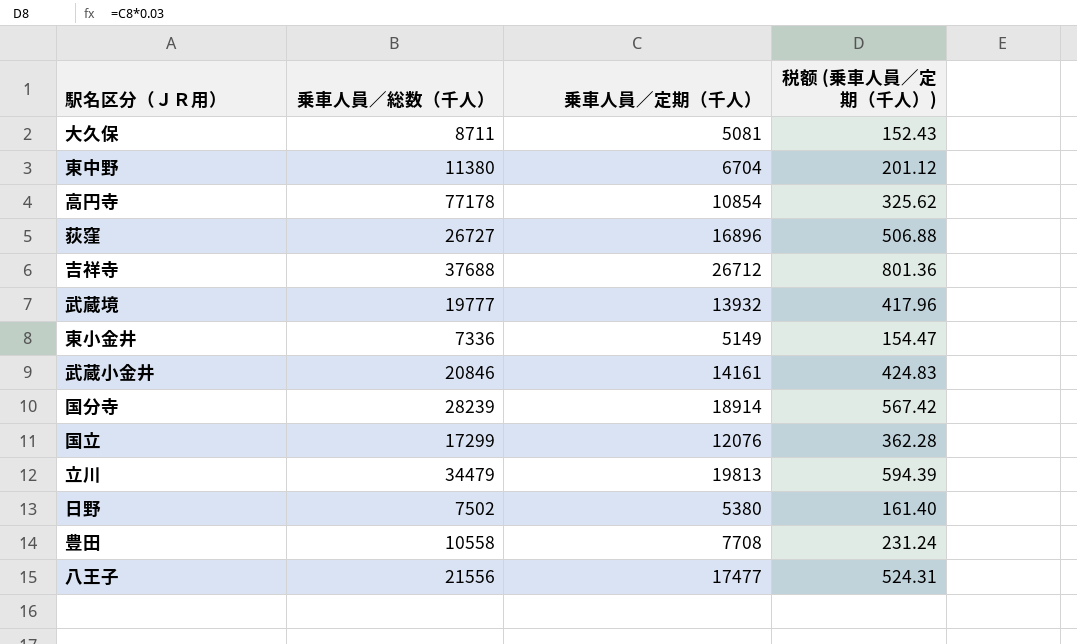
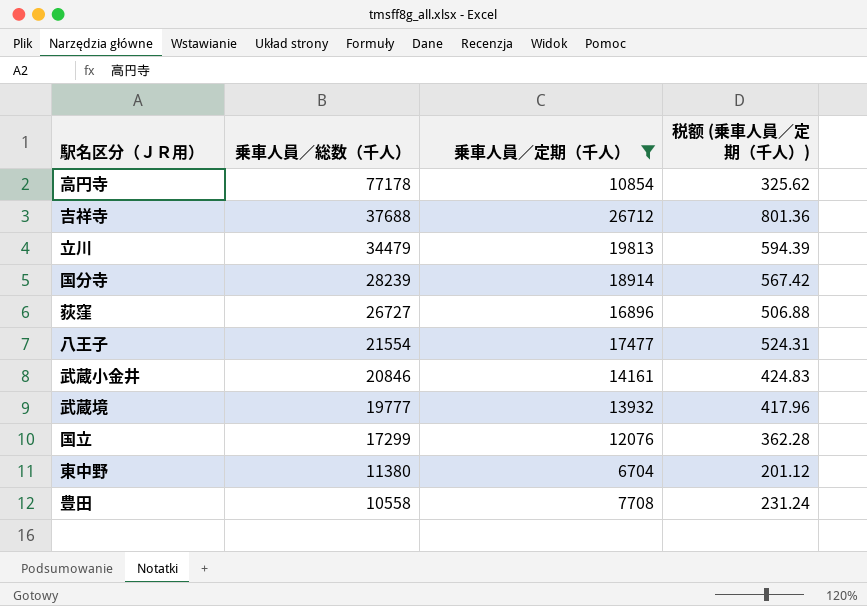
filter: none -> 乗車人員／定期（千人） >= 6704
row order: none -> 乗車人員／総数（千人） descending
八王子 | 乗車人員／総数（千人）: 21556 -> 21554

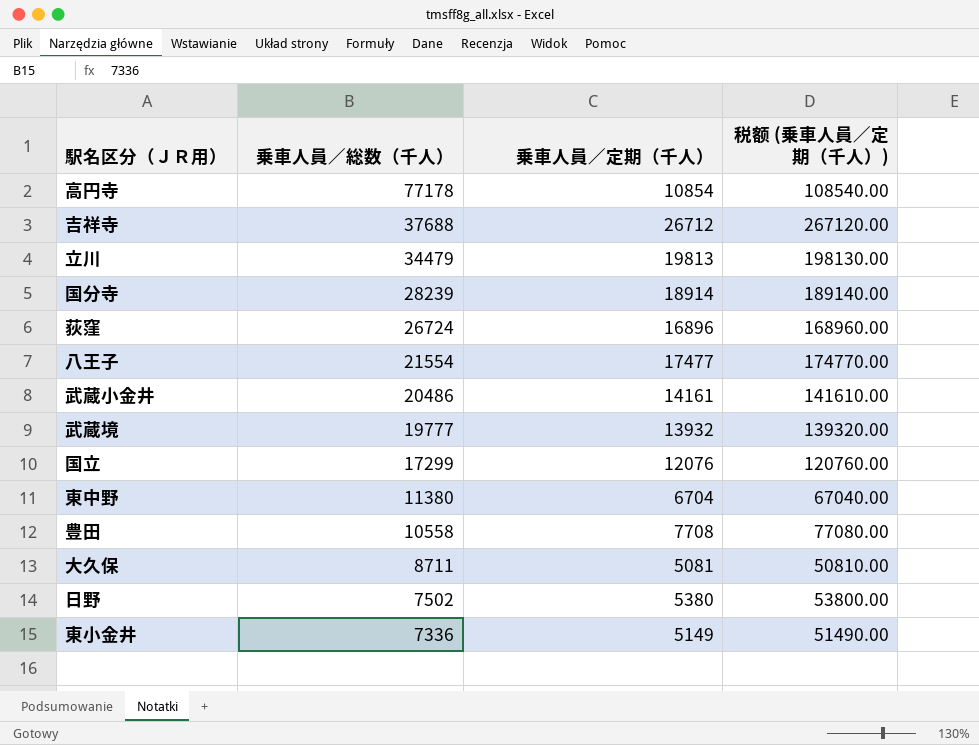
filter: 乗車人員／定期（千人） >= 6704 -> none
column 税额 (乗車人員／定期（千人）) | formula: [乗車人員／定期（千人）] * 0.03 -> [乗車人員／定期（千人）] * 10
荻窪 | 乗車人員／総数（千人）: 26727 -> 26724
武蔵小金井 | 乗車人員／総数（千人）: 20846 -> 20486

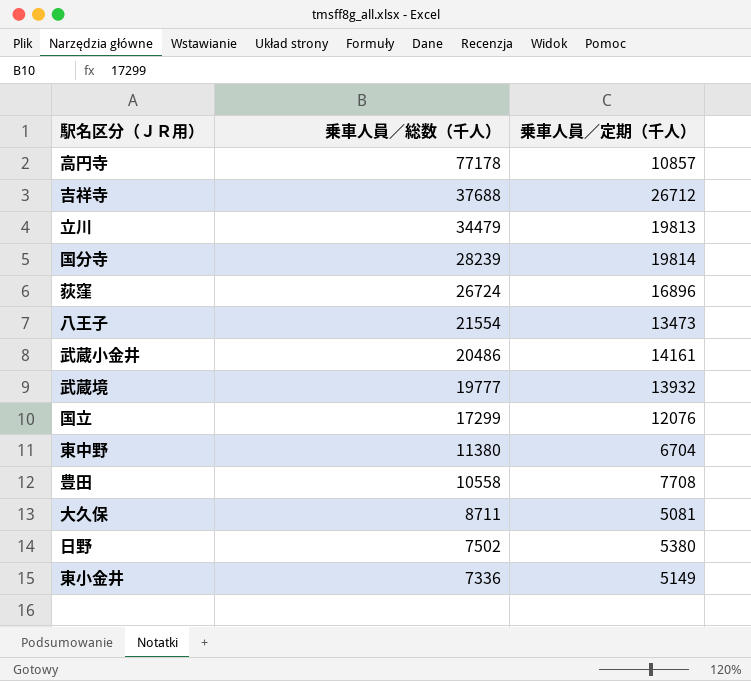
column 税额 (乗車人員／定期（千人）) | formula: [乗車人員／定期（千人）] * 10 -> none
高円寺 | 乗車人員／定期（千人）: 10854 -> 10857
国分寺 | 乗車人員／定期（千人）: 18914 -> 19814
八王子 | 乗車人員／定期（千人）: 17477 -> 13473

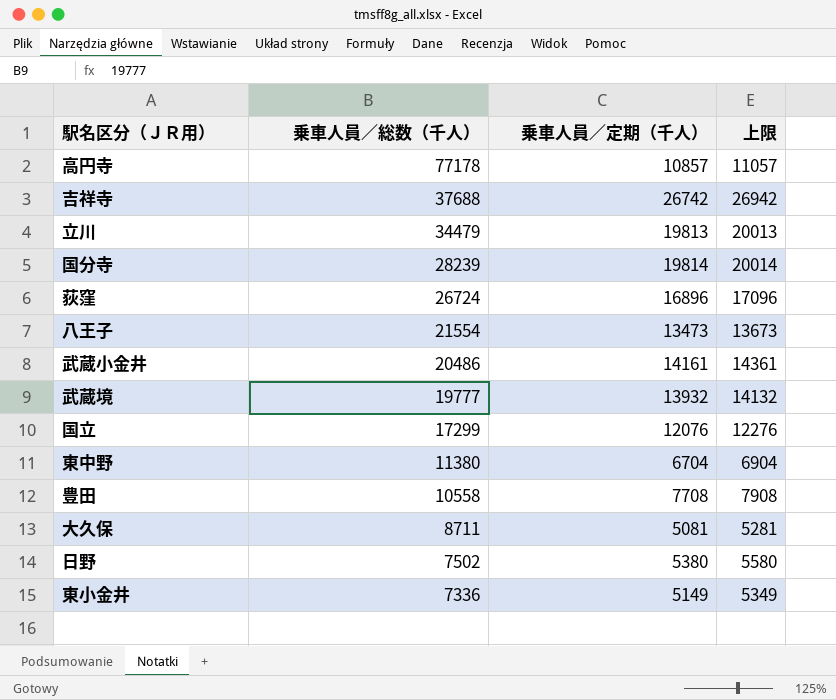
column 上限 | formula: none -> [乗車人員／定期（千人）] + 200
吉祥寺 | 乗車人員／定期（千人）: 26712 -> 26742

